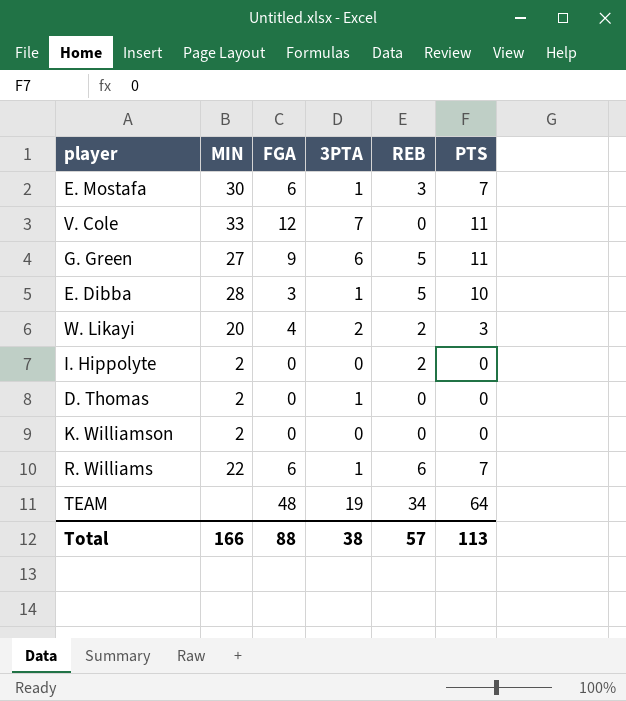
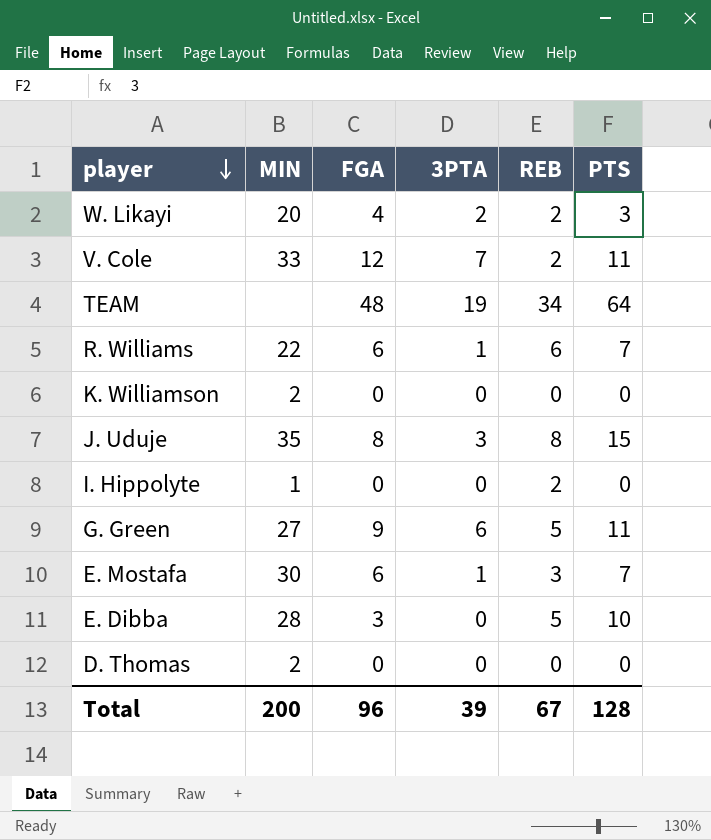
row order: none -> player descending
V. Cole | REB: 0 -> 2
row J. Uduje: none -> 35 | 8 | 3 | 8 | 15
I. Hippolyte | MIN: 2 -> 1
E. Dibba | 3PTA: 1 -> 0
D. Thomas | 3PTA: 1 -> 0
Total | MIN: 166 -> 200
Total | FGA: 88 -> 96
Total | 3PTA: 38 -> 39
Total | REB: 57 -> 67
Total | PTS: 113 -> 128

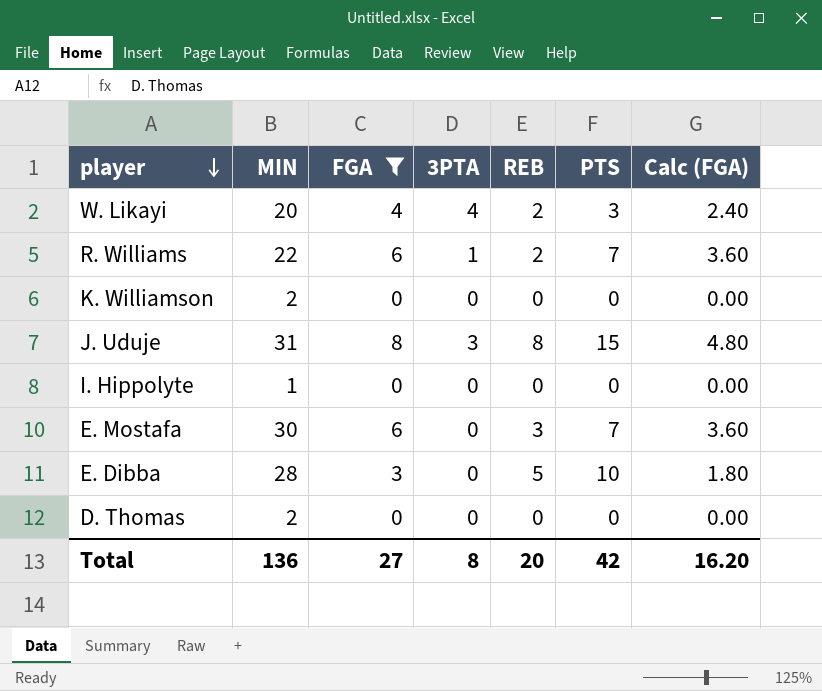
filter: none -> FGA <= 8
column Calc (FGA) | formula: none -> [FGA] * 0.6
W. Likayi | 3PTA: 2 -> 4
R. Williams | REB: 6 -> 2
J. Uduje | MIN: 35 -> 31
I. Hippolyte | REB: 2 -> 0
E. Mostafa | 3PTA: 1 -> 0
Total | MIN: 200 -> 136
Total | FGA: 96 -> 27
Total | 3PTA: 39 -> 8
Total | REB: 67 -> 20
Total | PTS: 128 -> 42

